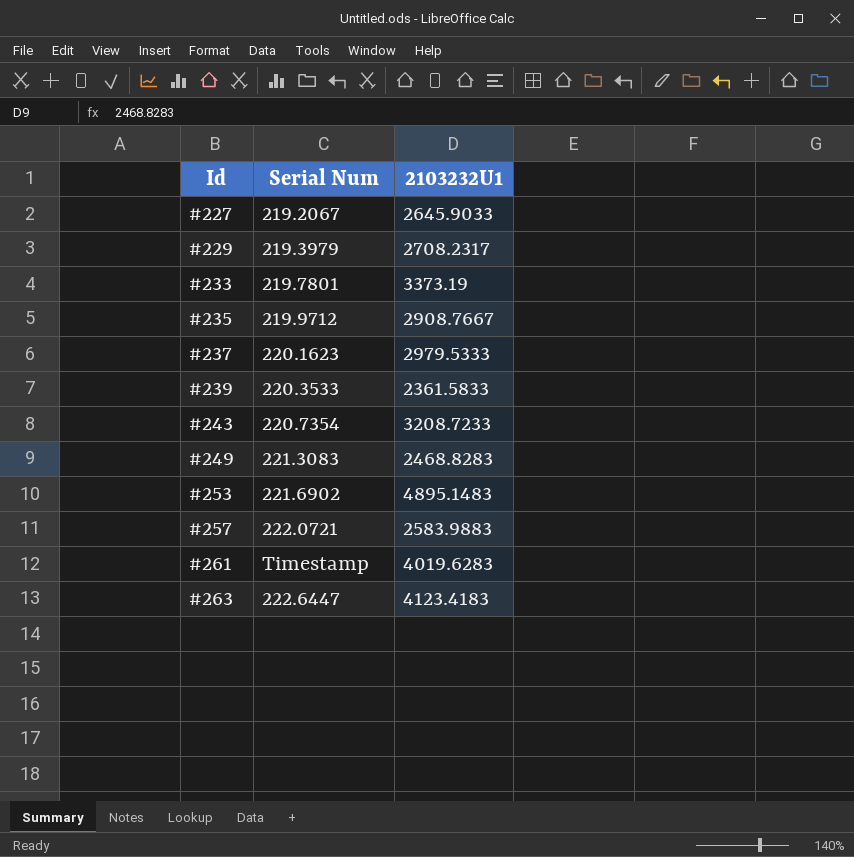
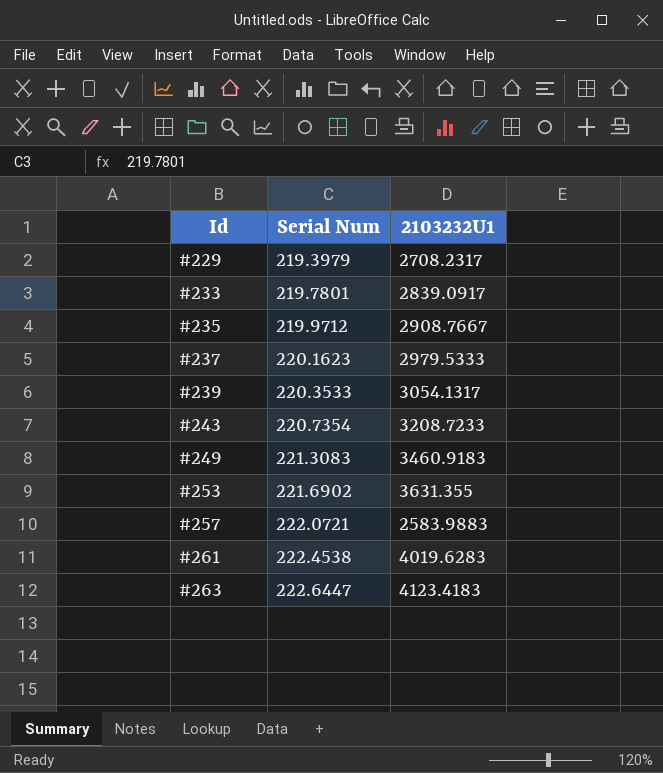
row #227: 219.2067 | 2645.9033 -> none
#233 | 2103232U1: 3373.19 -> 2839.0917
#239 | 2103232U1: 2361.5833 -> 3054.1317
#249 | 2103232U1: 2468.8283 -> 3460.9183
#253 | 2103232U1: 4895.1483 -> 3631.355
#261 | Serial Num: Timestamp -> 222.4538

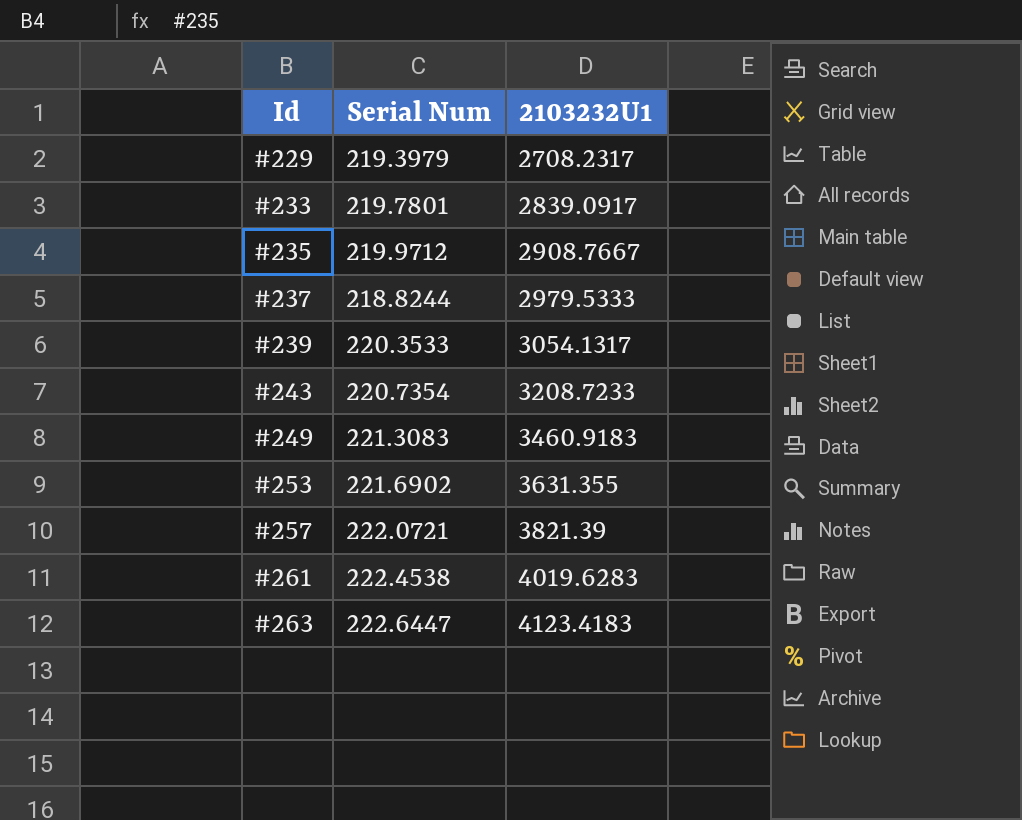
#237 | Serial Num: 220.1623 -> 218.8244
#257 | 2103232U1: 2583.9883 -> 3821.39

